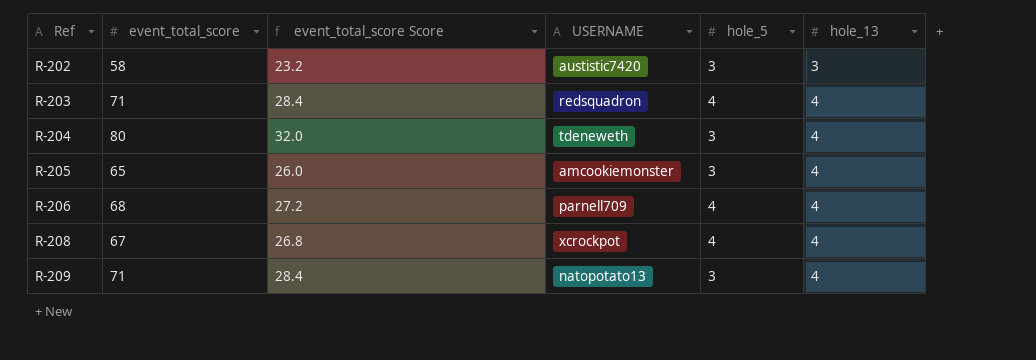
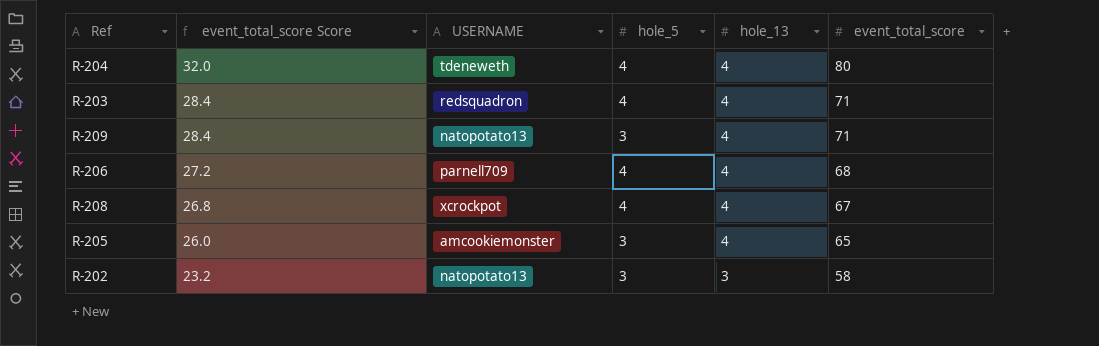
row order: Ref ascending -> event_total_score Score descending
column event_total_score | position: 2 -> 6
R-204 | hole_5: 3 -> 4
R-202 | USERNAME: austistic7420 -> natopotato13

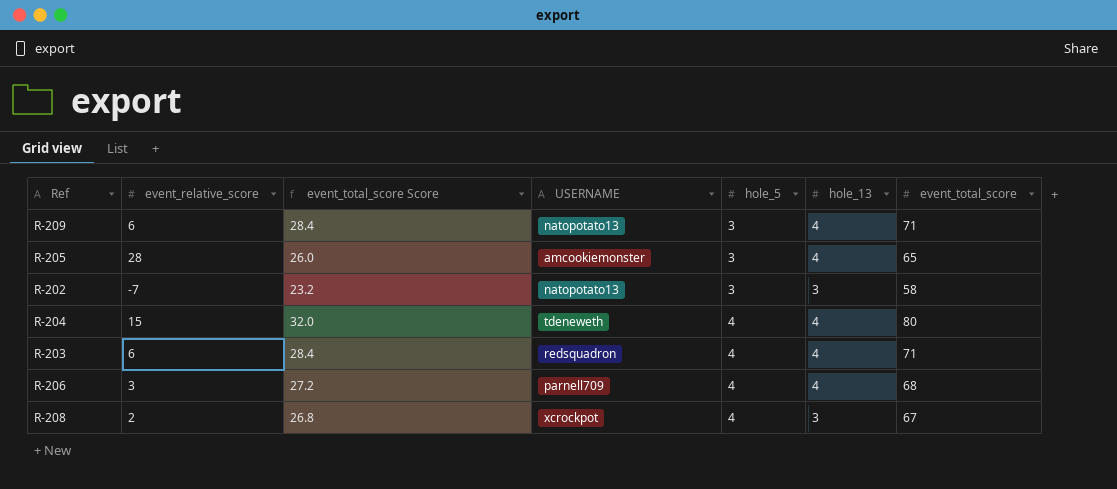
row order: event_total_score Score descending -> hole_5 ascending
column event_relative_score | position: none -> 2
R-208 | hole_13: 4 -> 3

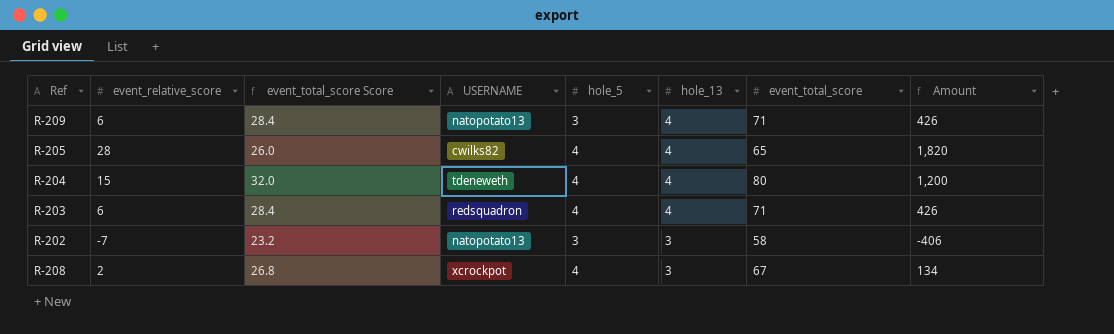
row order: hole_5 ascending -> hole_13 descending
column Amount | formula: none -> [event_relative_score] * [event_total_score]
row R-206: 3 | 27.2 | parnell709 | 4 | 4 | 68 -> none
R-205 | USERNAME: amcookiemonster -> cwilks82
R-205 | hole_5: 3 -> 4

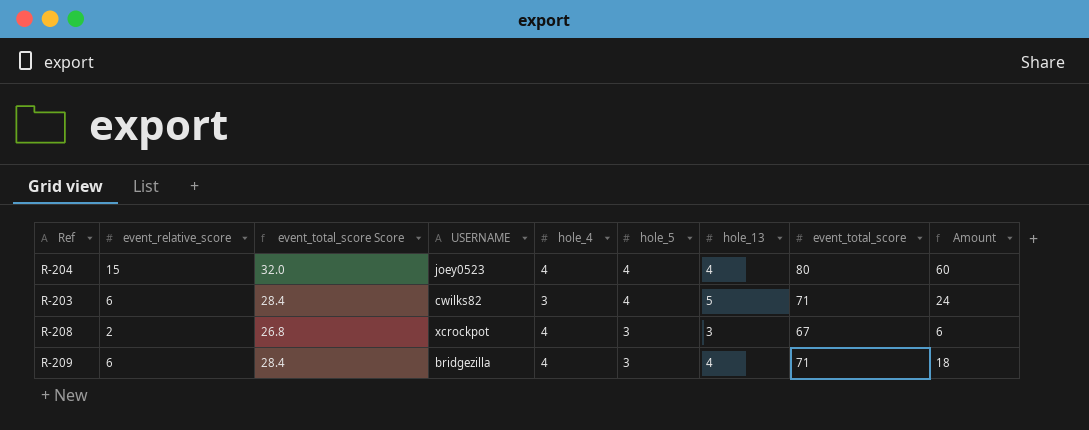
row order: hole_13 descending -> hole_5 descending
column hole_4 | position: none -> 5
column Amount | formula: [event_relative_score] * [event_total_score] -> [event_relative_score] * [hole_5]
row R-205: 28 | 26.0 | cwilks82 | 4 | 4 | 65 | 1,820 -> none
row R-202: -7 | 23.2 | natopotato13 | 3 | 3 | 58 | -406 -> none
R-204 | USERNAME: tdeneweth -> joey0523
R-203 | USERNAME: redsquadron -> cwilks82
R-203 | hole_13: 4 -> 5
R-208 | hole_5: 4 -> 3
R-209 | USERNAME: natopotato13 -> bridgezilla

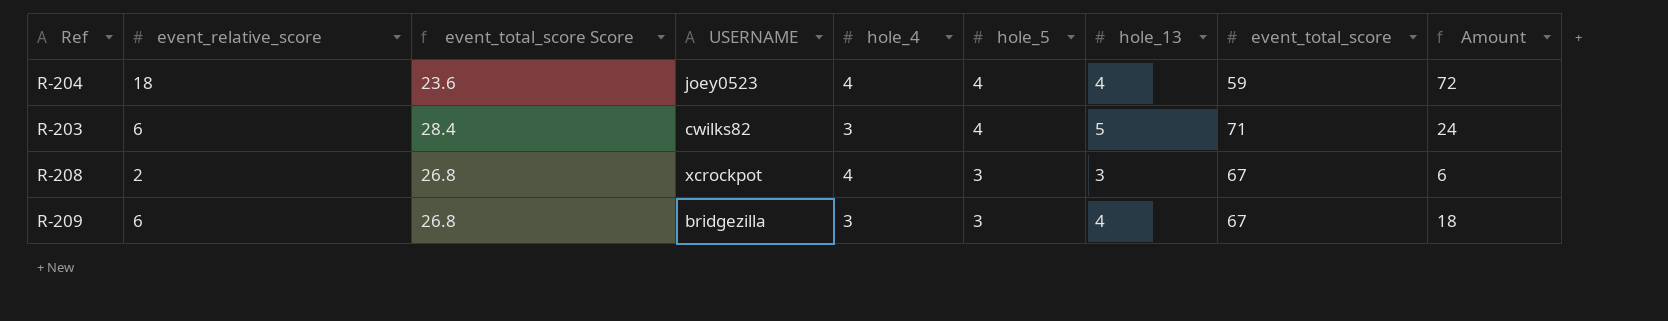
R-204 | event_relative_score: 15 -> 18
R-204 | event_total_score Score: 32.0 -> 23.6
R-204 | event_total_score: 80 -> 59
R-204 | Amount: 60 -> 72
R-209 | event_total_score Score: 28.4 -> 26.8
R-209 | hole_4: 4 -> 3
R-209 | event_total_score: 71 -> 67

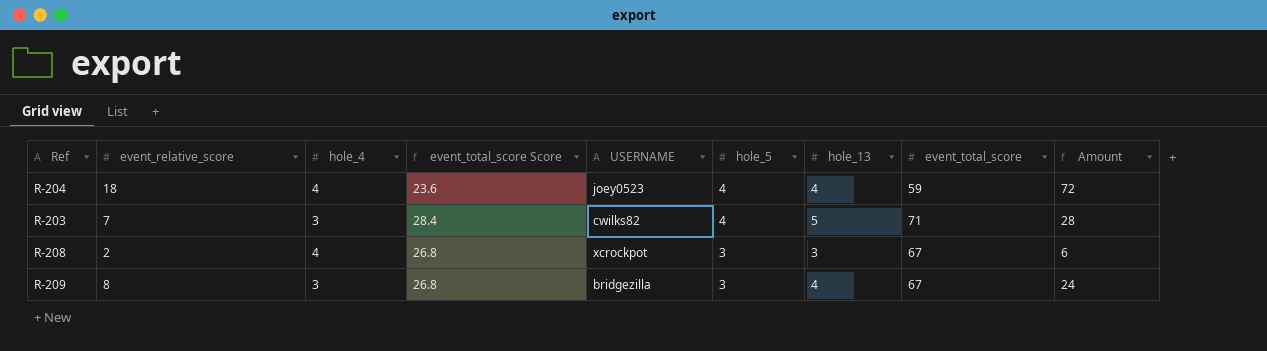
column hole_4 | position: 5 -> 3
R-203 | event_relative_score: 6 -> 7
R-203 | Amount: 24 -> 28
R-209 | event_relative_score: 6 -> 8
R-209 | Amount: 18 -> 24

